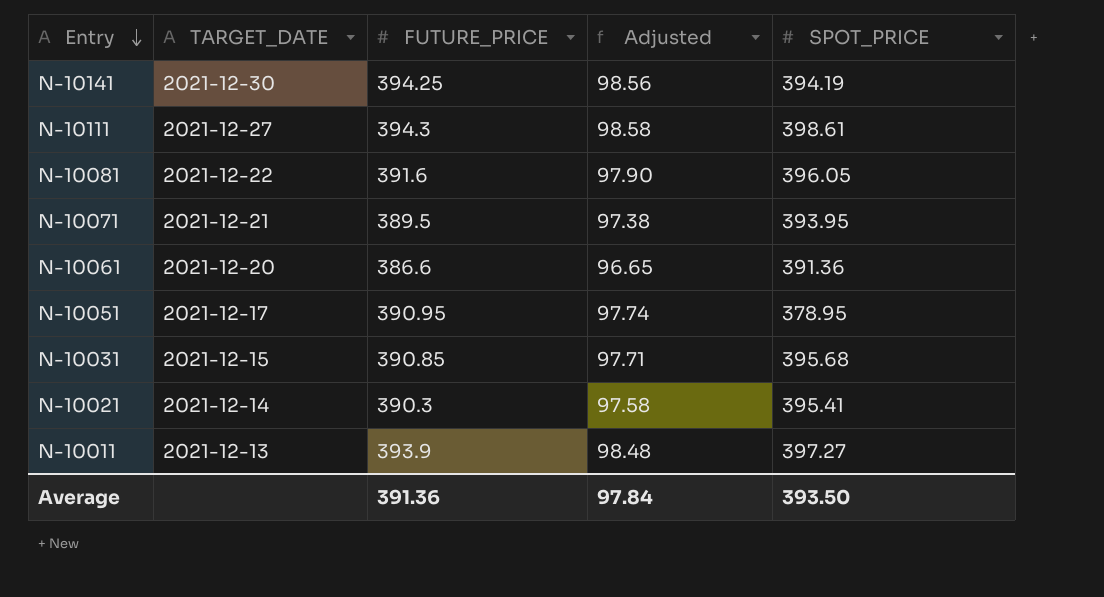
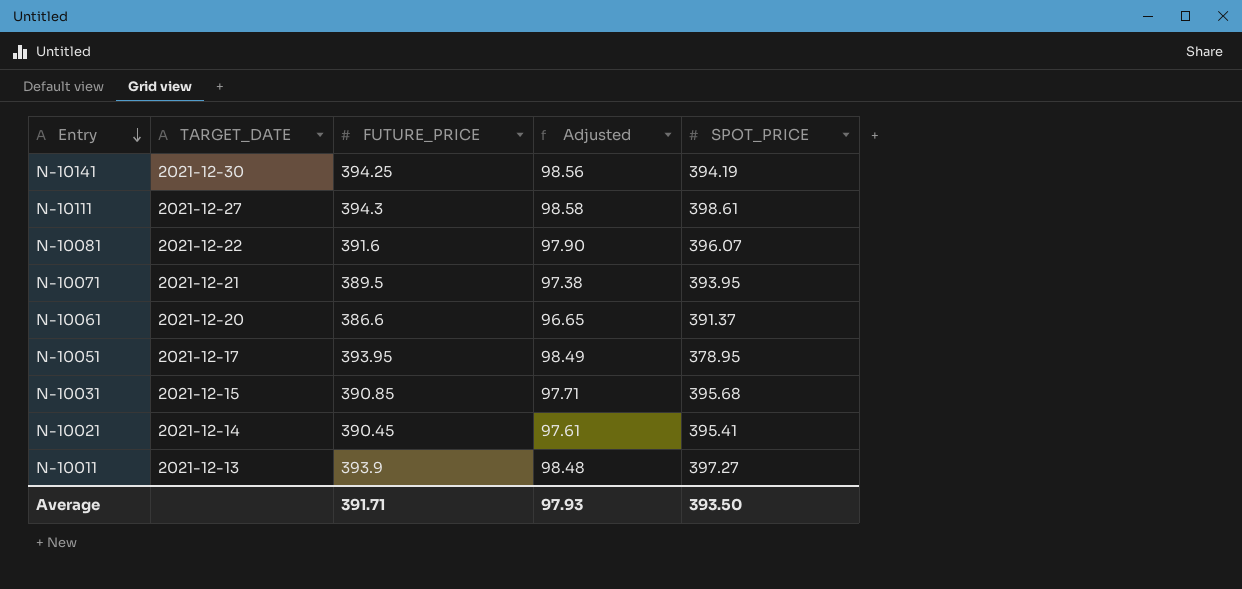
N-10081 | SPOT_PRICE: 396.05 -> 396.07
N-10061 | SPOT_PRICE: 391.36 -> 391.37
N-10051 | FUTURE_PRICE: 390.95 -> 393.95
N-10051 | Adjusted: 97.74 -> 98.49
N-10021 | FUTURE_PRICE: 390.3 -> 390.45
N-10021 | Adjusted: 97.58 -> 97.61
Average | FUTURE_PRICE: 391.36 -> 391.71
Average | Adjusted: 97.84 -> 97.93

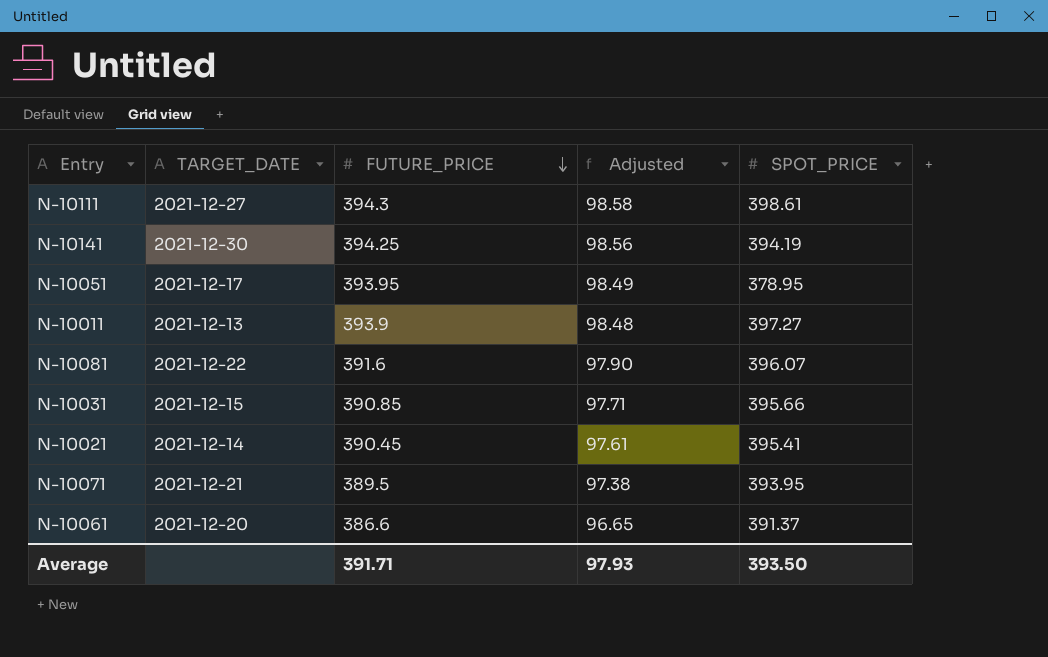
row order: Entry descending -> FUTURE_PRICE descending
N-10031 | SPOT_PRICE: 395.68 -> 395.66

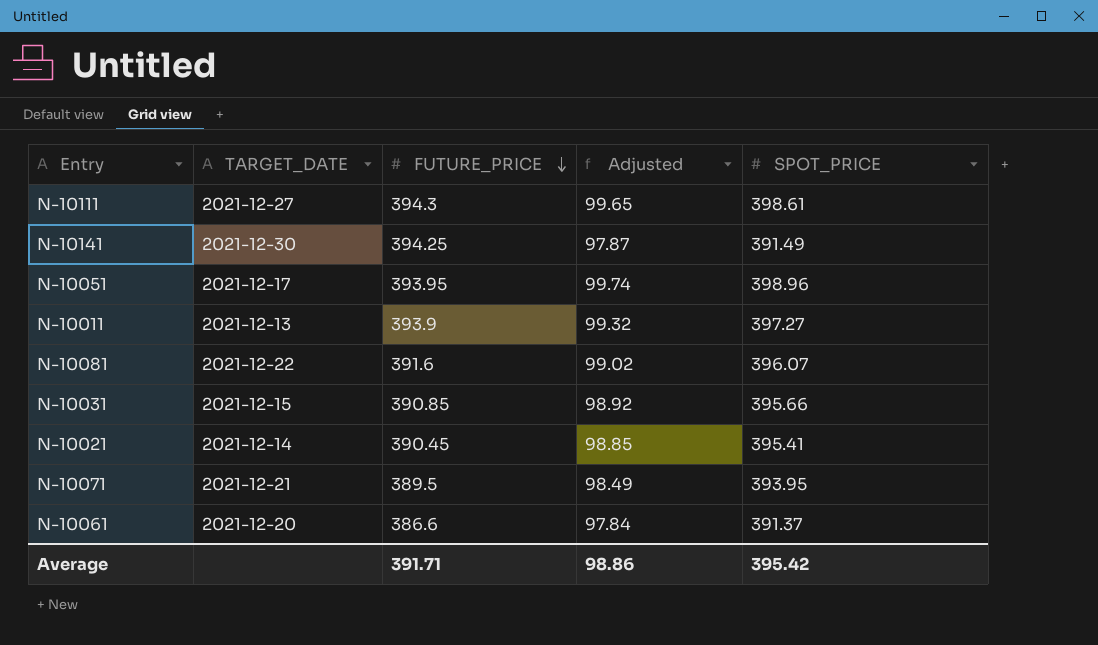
column Adjusted | formula: [FUTURE_PRICE] * 0.25 -> [SPOT_PRICE] * 0.25
N-10141 | SPOT_PRICE: 394.19 -> 391.49
N-10051 | SPOT_PRICE: 378.95 -> 398.96
Average | Adjusted: 97.93 -> 98.86
Average | SPOT_PRICE: 393.50 -> 395.42

